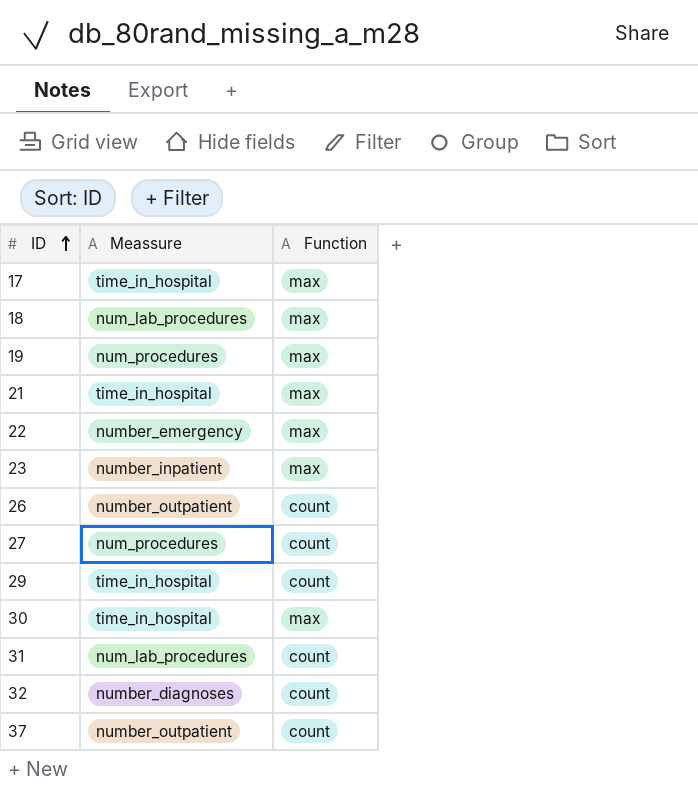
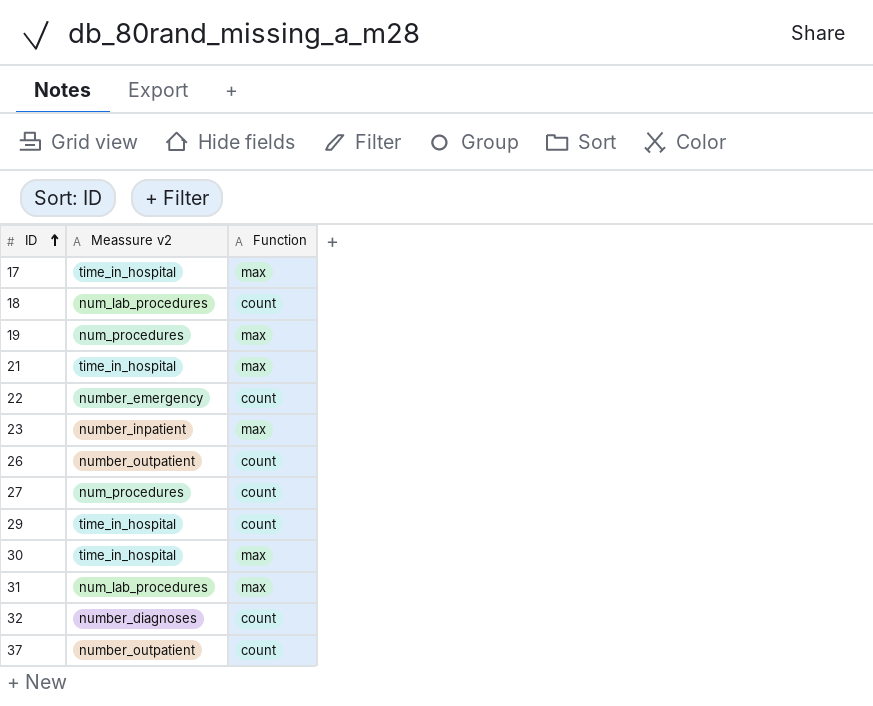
column name: Meassure -> Meassure v2
18 | Function: max -> count
22 | Function: max -> count
31 | Function: count -> max

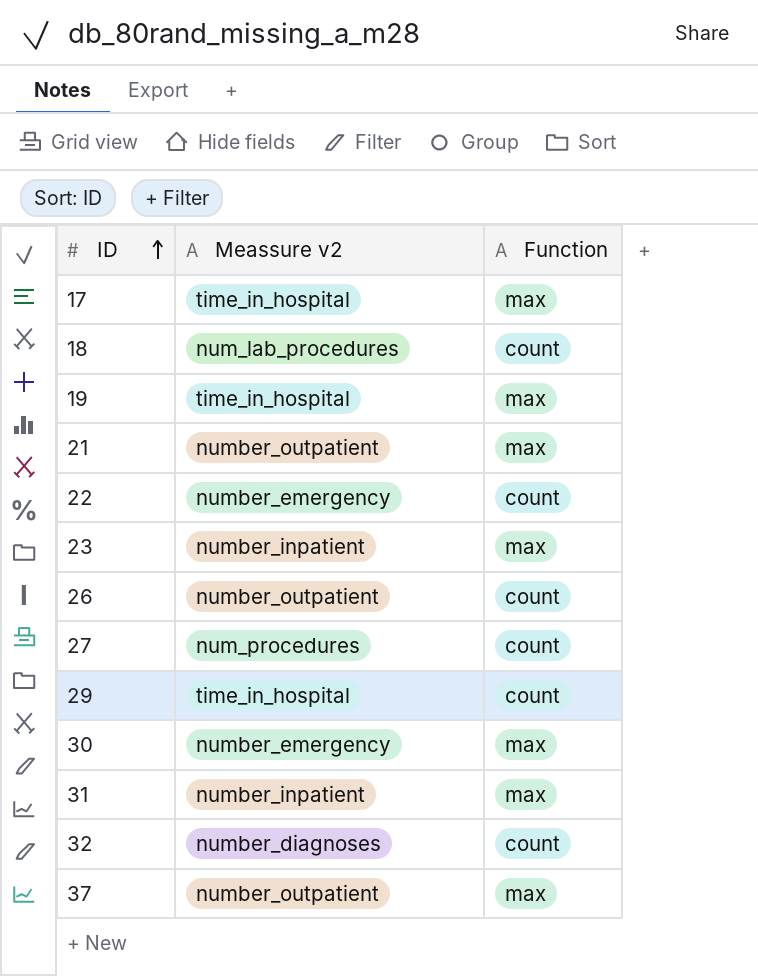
19 | Meassure v2: num_procedures -> time_in_hospital
21 | Meassure v2: time_in_hospital -> number_outpatient
30 | Meassure v2: time_in_hospital -> number_emergency
31 | Meassure v2: num_lab_procedures -> number_inpatient
37 | Function: count -> max

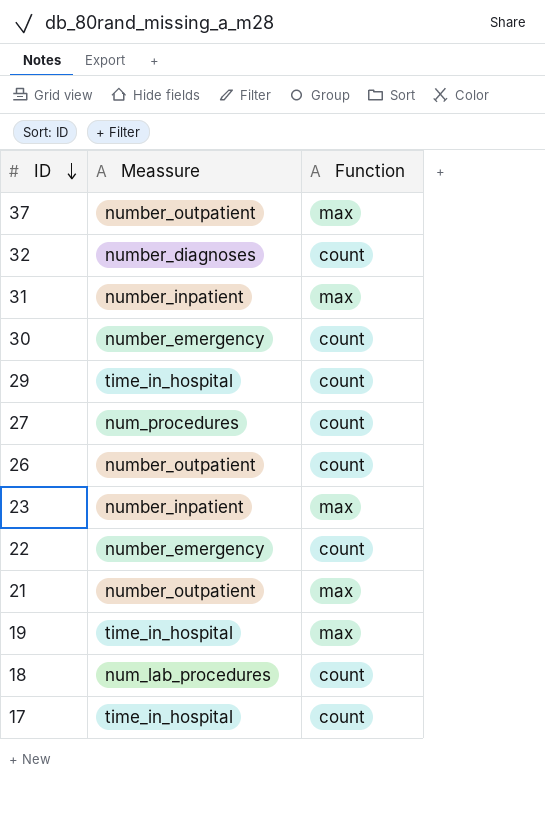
row order: ID ascending -> ID descending
column name: Meassure v2 -> Meassure
30 | Function: max -> count
17 | Function: max -> count

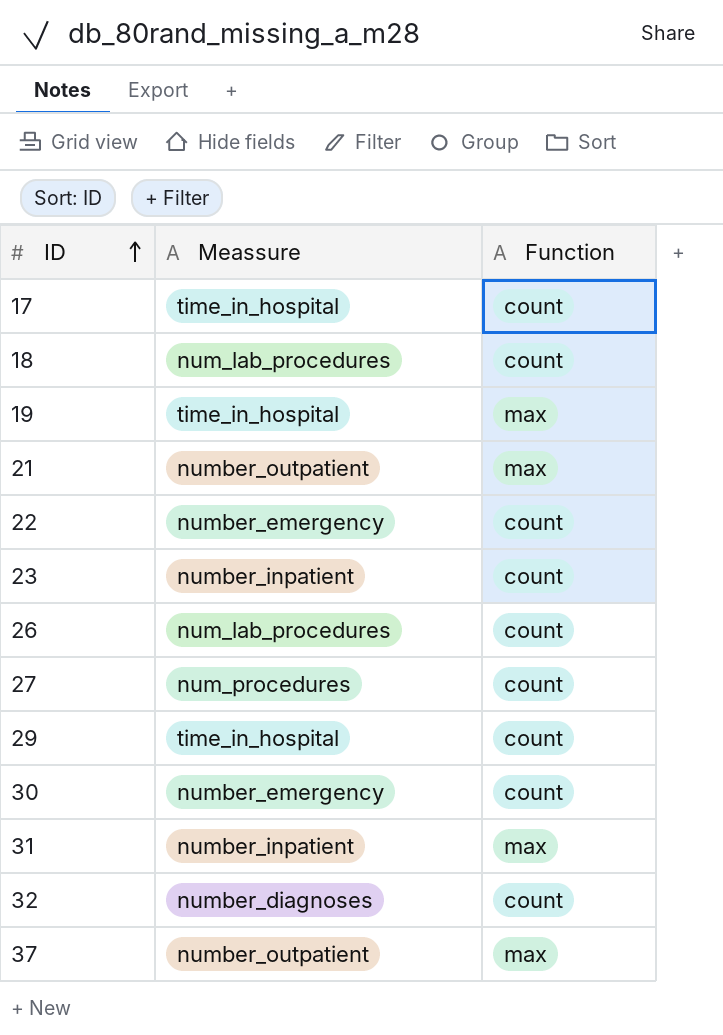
row order: ID descending -> ID ascending
23 | Function: max -> count
26 | Meassure: number_outpatient -> num_lab_procedures

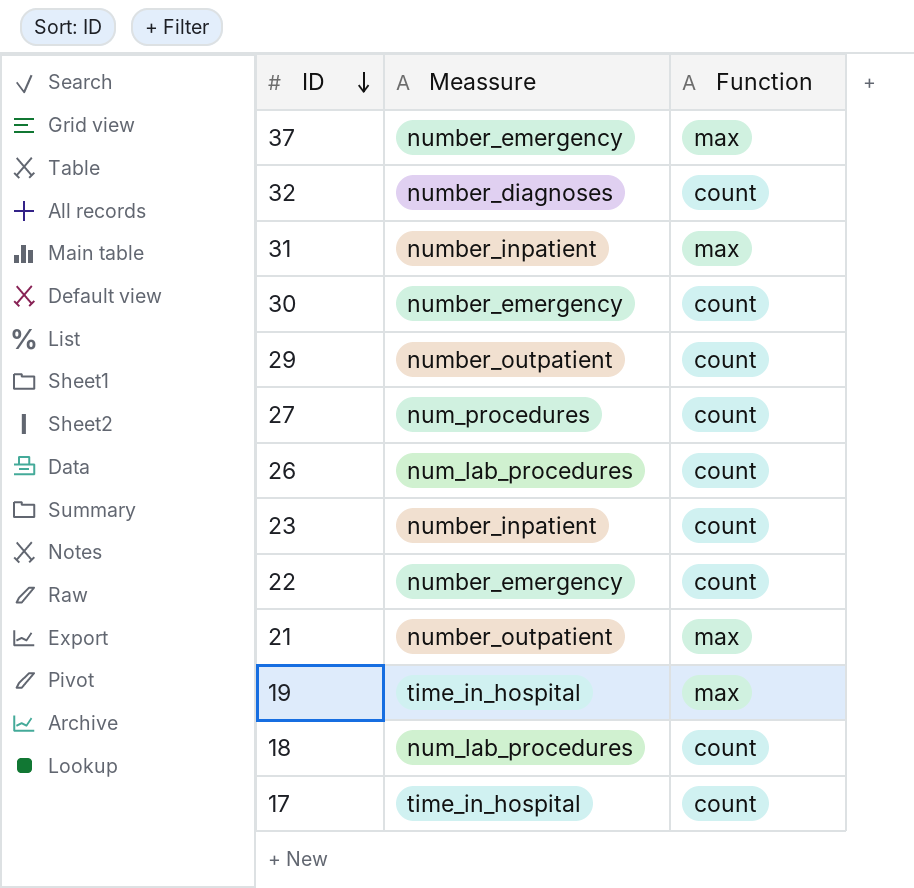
row order: ID ascending -> ID descending
37 | Meassure: number_outpatient -> number_emergency
29 | Meassure: time_in_hospital -> number_outpatient

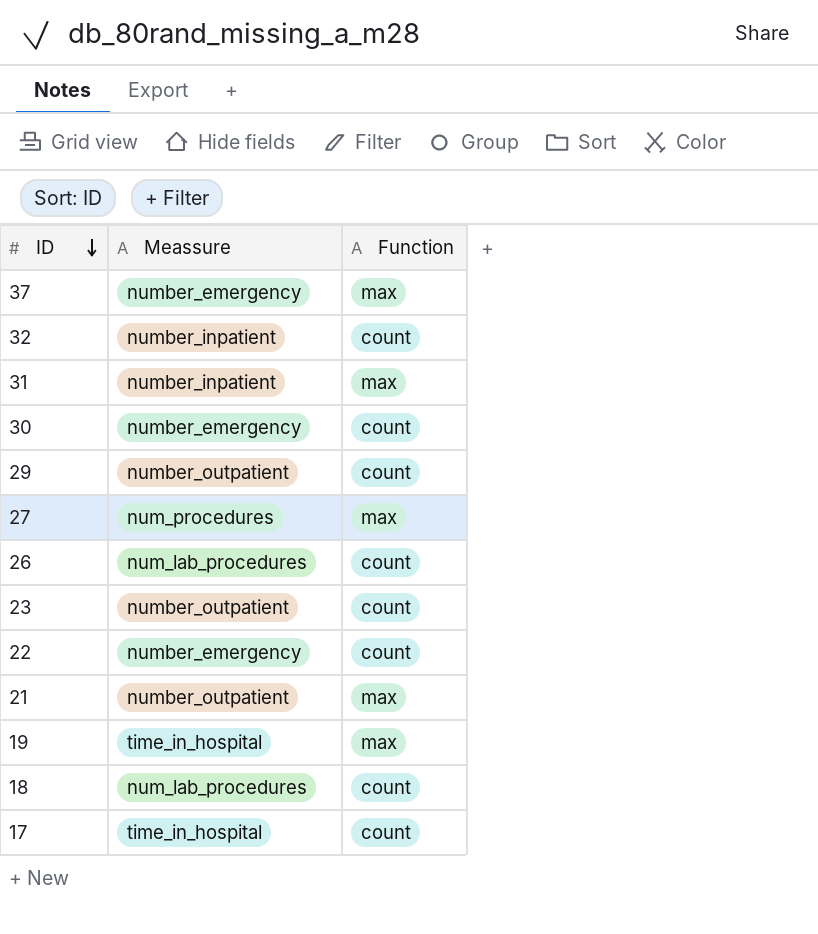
32 | Meassure: number_diagnoses -> number_inpatient
27 | Function: count -> max
23 | Meassure: number_inpatient -> number_outpatient

